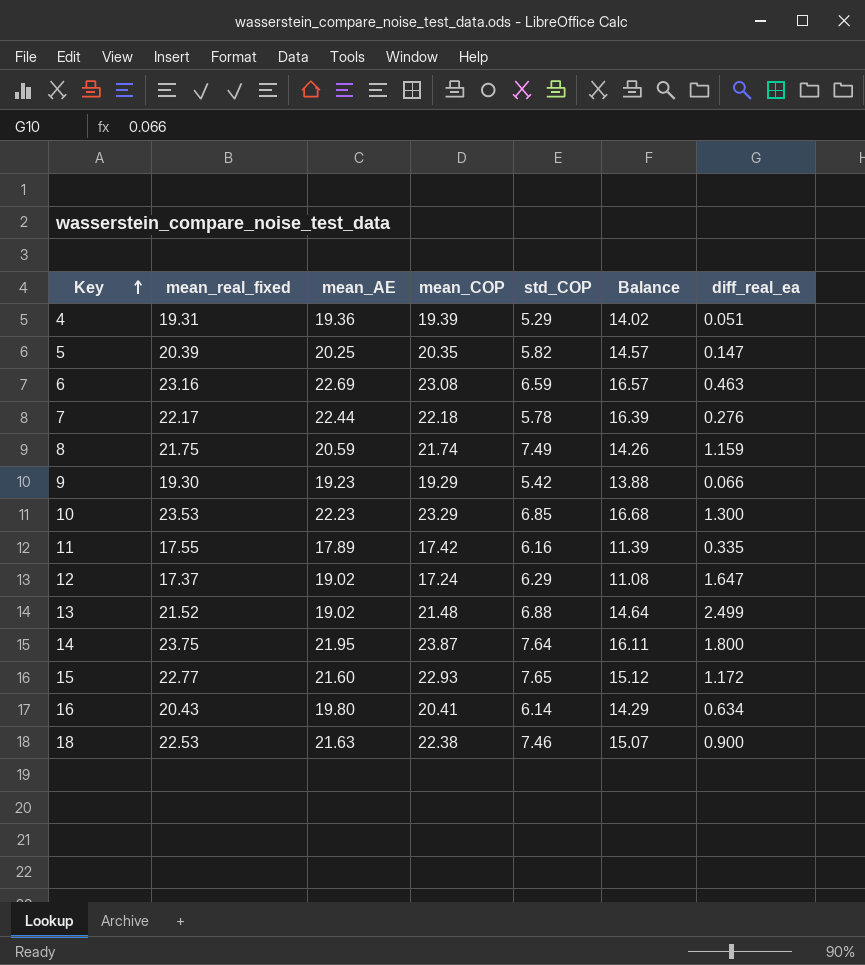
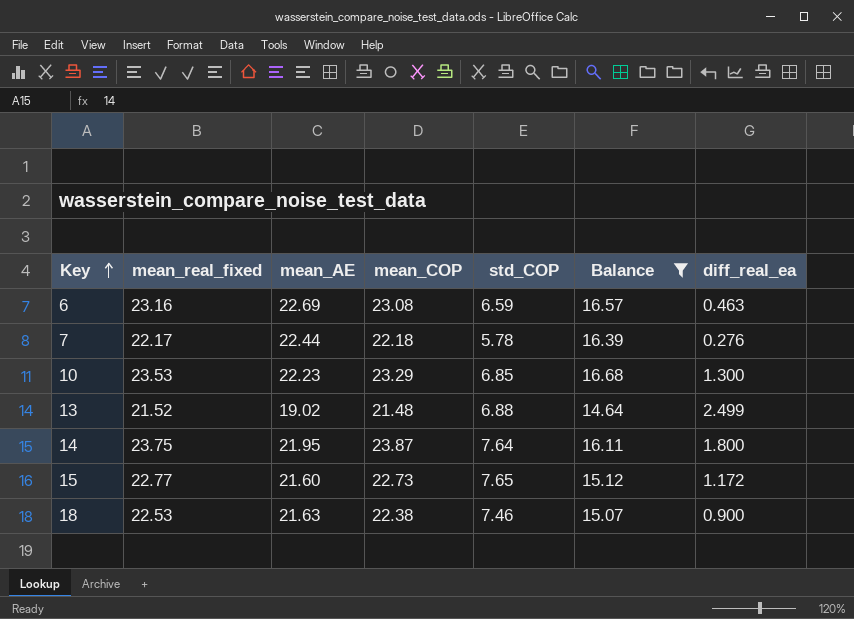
filter: none -> Balance >= 14.64
15 | mean_COP: 22.93 -> 22.73

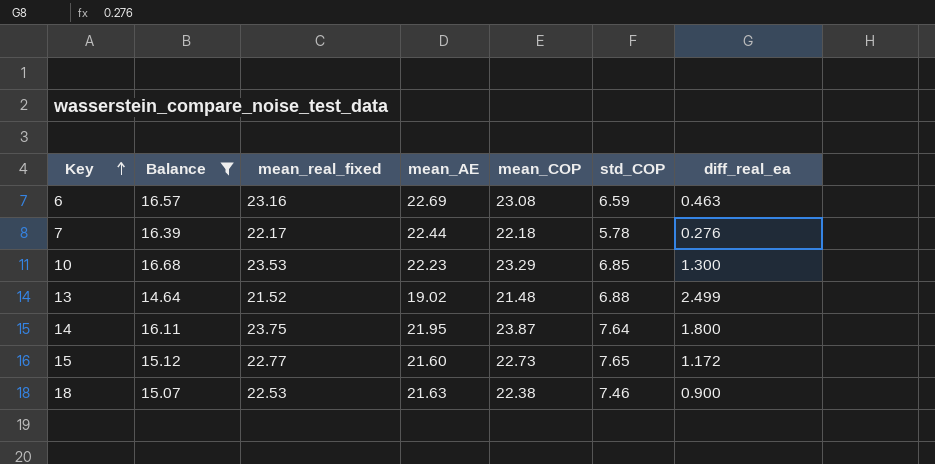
column Balance | position: 6 -> 2

